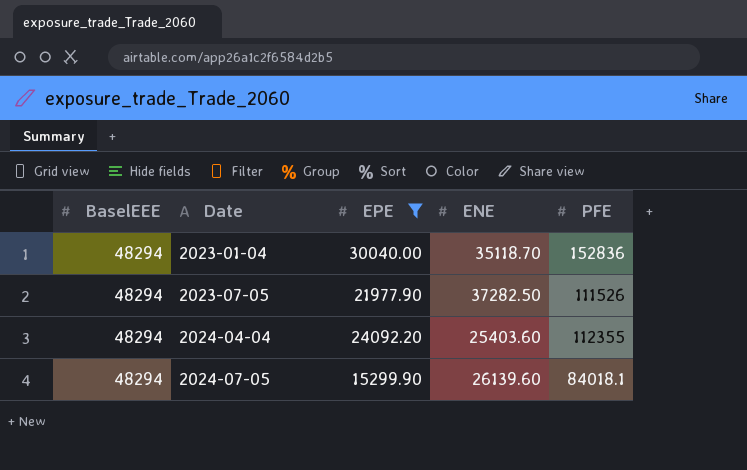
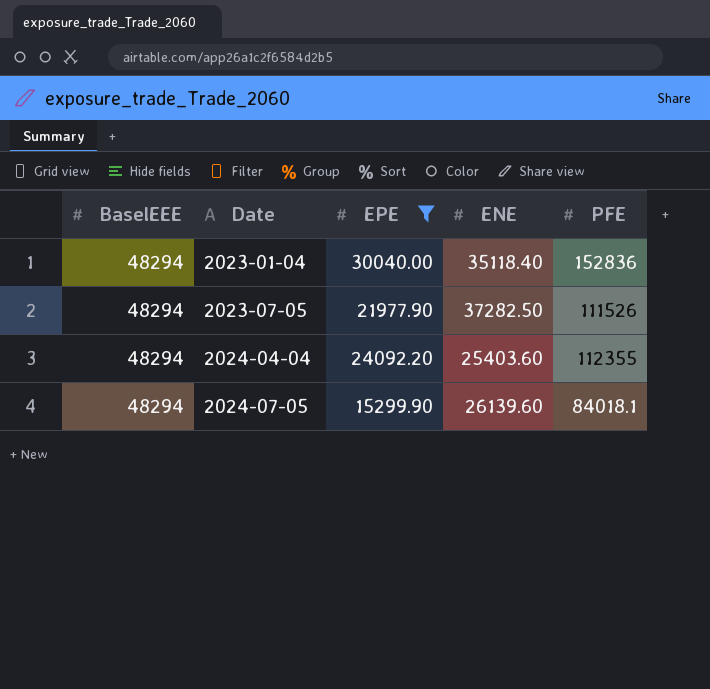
2023-01-04 | ENE: 35118.70 -> 35118.40

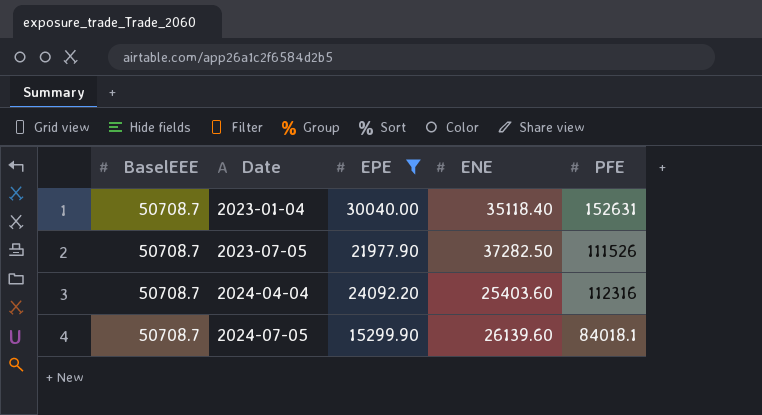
2023-01-04 | BaselEEE: 48294 -> 50708.7
2023-01-04 | PFE: 152836 -> 152631
2023-07-05 | BaselEEE: 48294 -> 50708.7
2024-04-04 | BaselEEE: 48294 -> 50708.7
2024-04-04 | PFE: 112355 -> 112316
2024-07-05 | BaselEEE: 48294 -> 50708.7

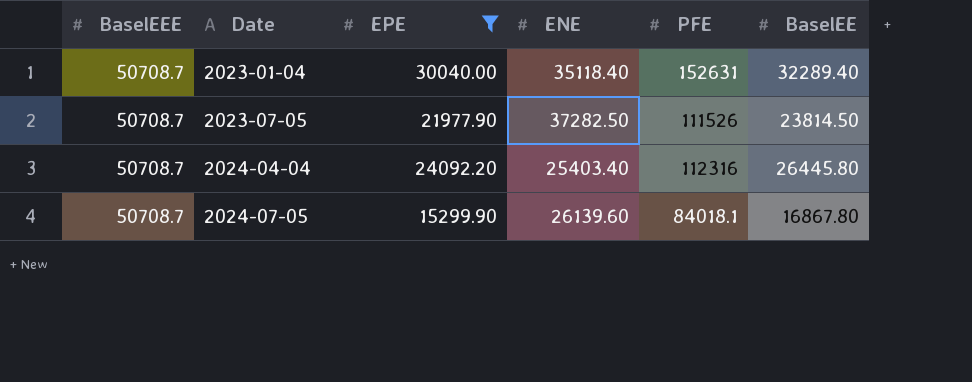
column BaselEE | position: none -> 6
2024-04-04 | ENE: 25403.60 -> 25403.40

